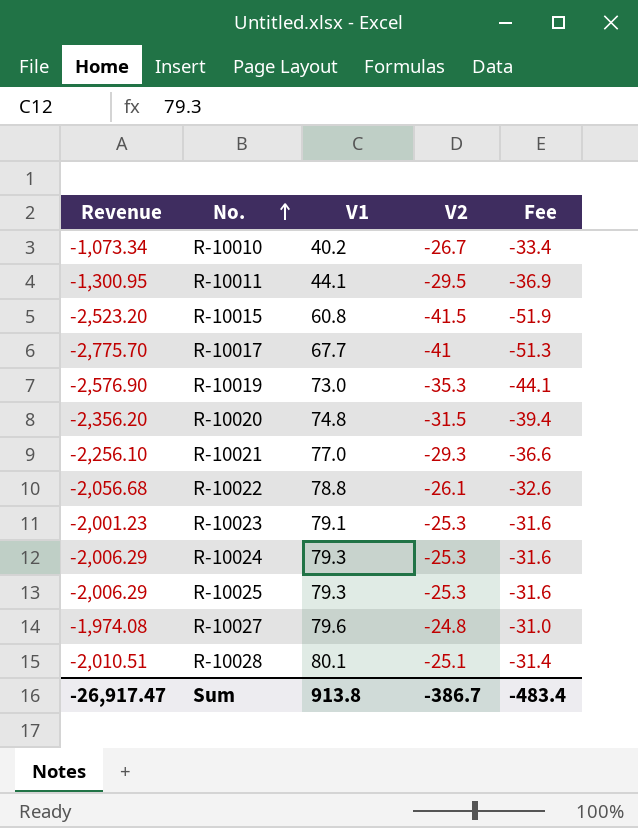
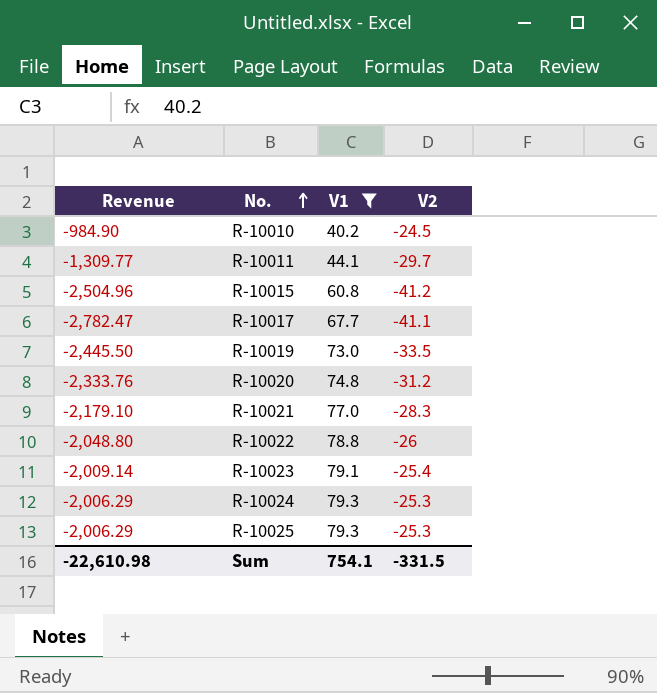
filter: none -> V1 <= 79.3
column Fee | formula: [V2] * 1.25 -> none
R-10010 | Revenue: -1,073.34 -> -984.90
R-10010 | V2: -26.7 -> -24.5
R-10011 | Revenue: -1,300.95 -> -1,309.77
R-10011 | V2: -29.5 -> -29.7
R-10015 | Revenue: -2,523.20 -> -2,504.96
R-10015 | V2: -41.5 -> -41.2
R-10017 | Revenue: -2,775.70 -> -2,782.47
R-10017 | V2: -41 -> -41.1
R-10019 | Revenue: -2,576.90 -> -2,445.50
R-10019 | V2: -35.3 -> -33.5
R-10020 | Revenue: -2,356.20 -> -2,333.76
R-10020 | V2: -31.5 -> -31.2
R-10021 | Revenue: -2,256.10 -> -2,179.10
R-10021 | V2: -29.3 -> -28.3
R-10022 | Revenue: -2,056.68 -> -2,048.80
R-10022 | V2: -26.1 -> -26
R-10023 | Revenue: -2,001.23 -> -2,009.14
R-10023 | V2: -25.3 -> -25.4
Sum | Revenue: -26,917.47 -> -22,610.98
Sum | V1: 913.8 -> 754.1
Sum | V2: -386.7 -> -331.5

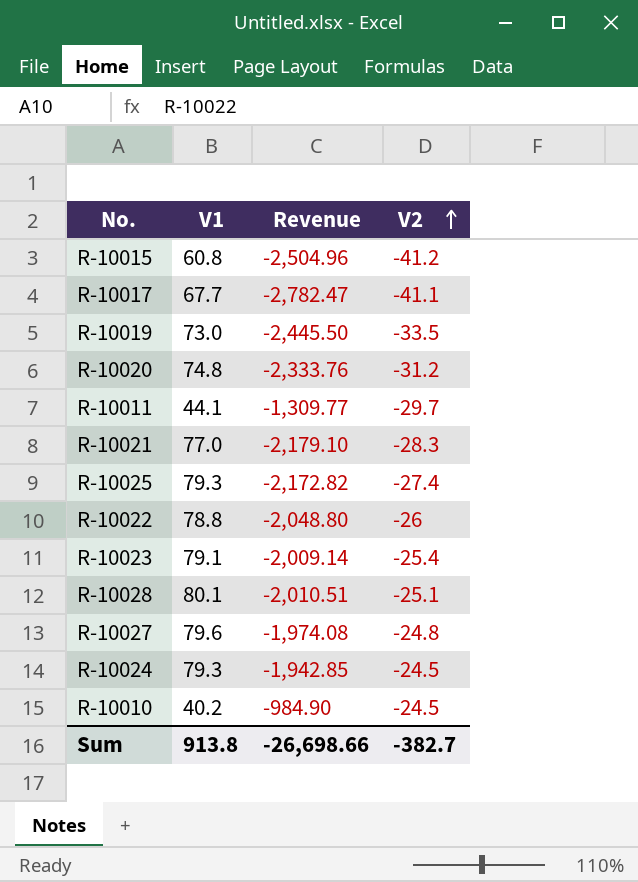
filter: V1 <= 79.3 -> none
row order: No. ascending -> V2 ascending
column Revenue | position: 1 -> 3
R-10025 | Revenue: -2,006.29 -> -2,172.82
R-10025 | V2: -25.3 -> -27.4
R-10024 | Revenue: -2,006.29 -> -1,942.85
R-10024 | V2: -25.3 -> -24.5
Sum | V1: 754.1 -> 913.8
Sum | Revenue: -22,610.98 -> -26,698.66
Sum | V2: -331.5 -> -382.7

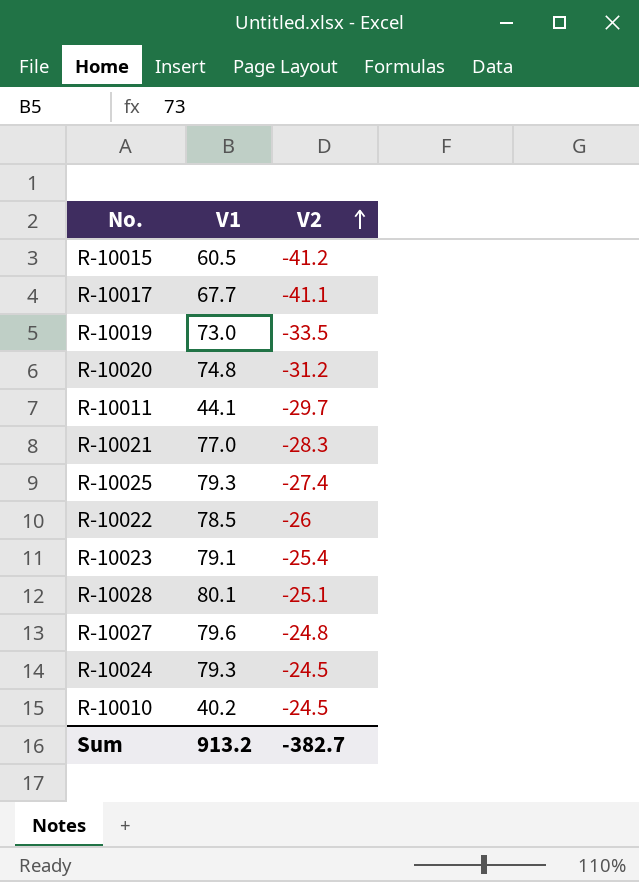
column Revenue | formula: [V1] * [V2] -> none
R-10015 | V1: 60.8 -> 60.5
R-10022 | V1: 78.8 -> 78.5
Sum | V1: 913.8 -> 913.2

